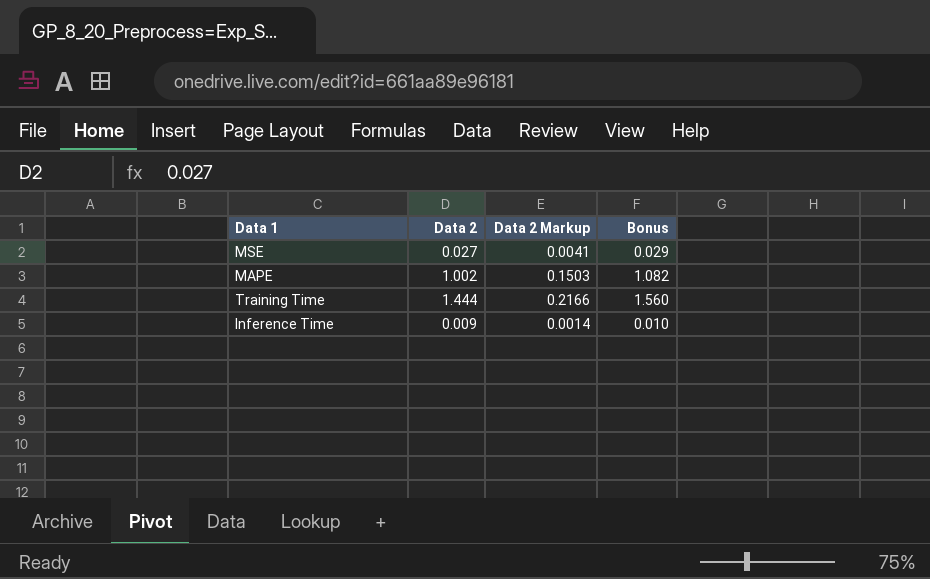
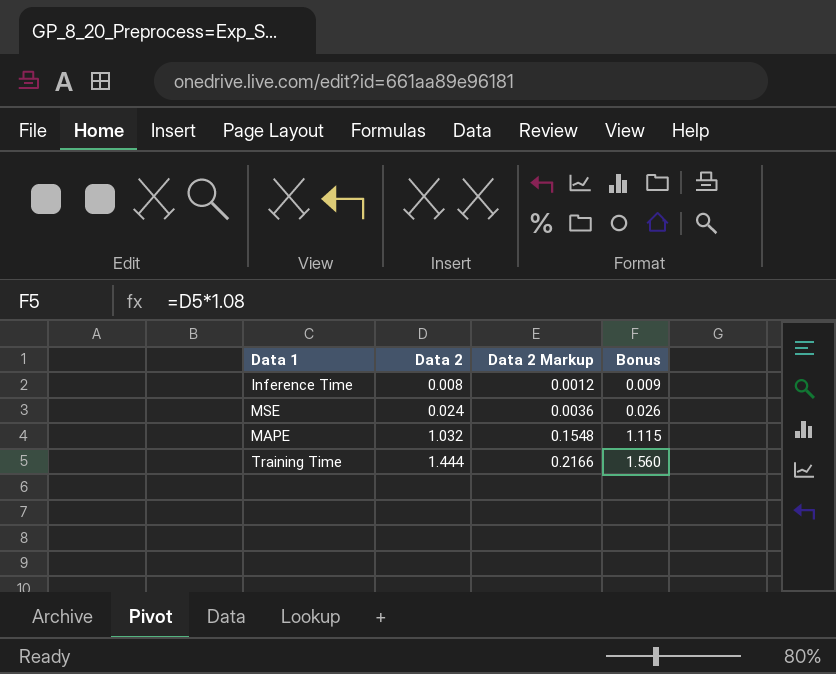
row order: none -> Data 2 ascending
Inference Time | Data 2: 0.009 -> 0.008
Inference Time | Data 2 Markup: 0.0014 -> 0.0012
Inference Time | Bonus: 0.010 -> 0.009
MSE | Data 2: 0.027 -> 0.024
MSE | Data 2 Markup: 0.0041 -> 0.0036
MSE | Bonus: 0.029 -> 0.026
MAPE | Data 2: 1.002 -> 1.032
MAPE | Data 2 Markup: 0.1503 -> 0.1548
MAPE | Bonus: 1.082 -> 1.115

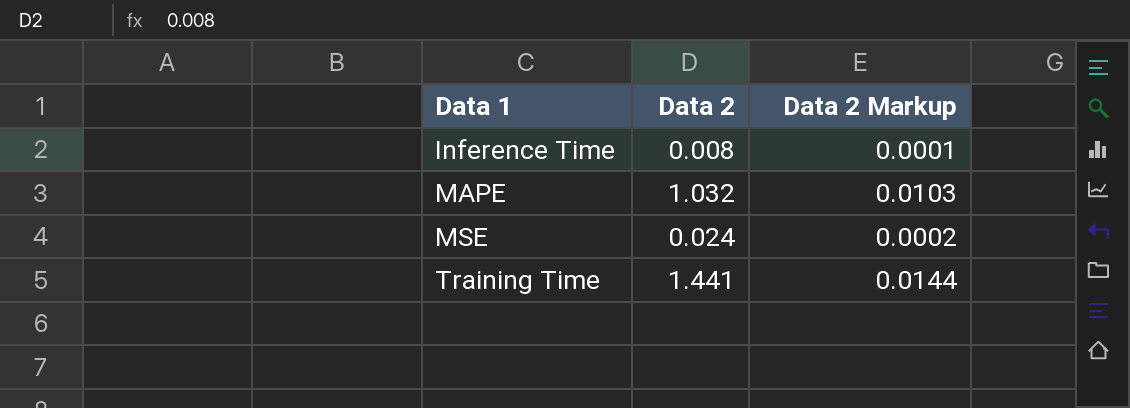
row order: Data 2 ascending -> Data 1 ascending
column Bonus | formula: [Data 2] * 1.08 -> none
column Data 2 Markup | formula: [Data 2] * 0.15 -> [Data 2] * 0.01
Training Time | Data 2: 1.444 -> 1.441

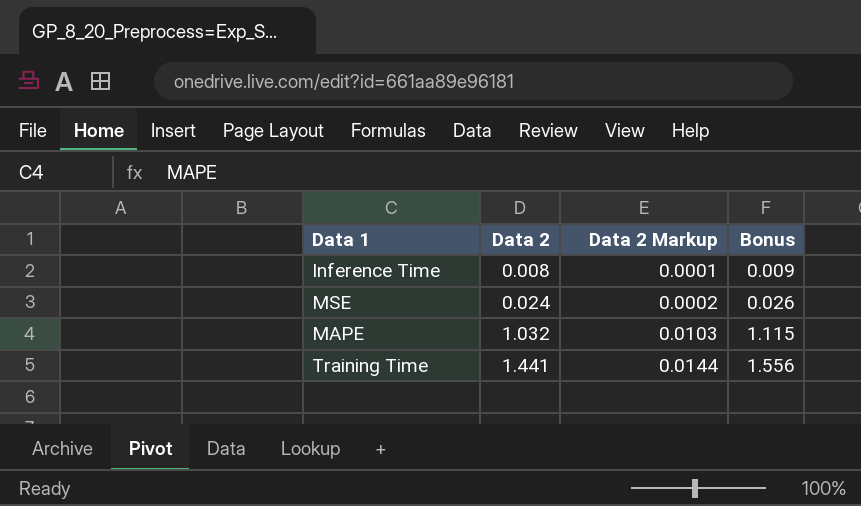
row order: Data 1 ascending -> Data 2 ascending
column Bonus | formula: none -> [Data 2] * 1.08

